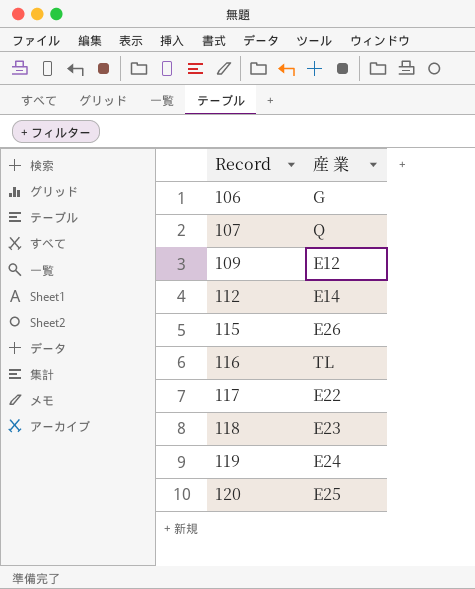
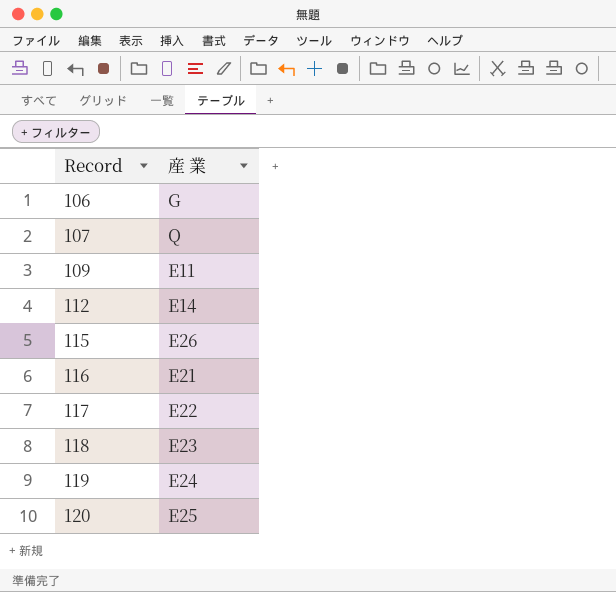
109 | 産 業: E12 -> E11
116 | 産 業: TL -> E21

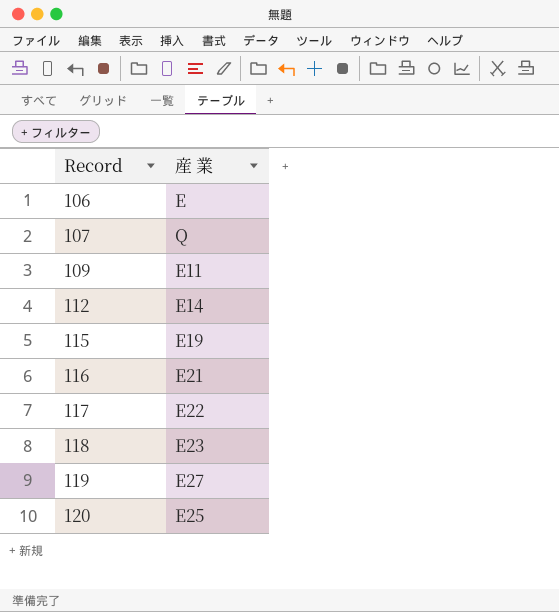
106 | 産 業: G -> E
115 | 産 業: E26 -> E19
119 | 産 業: E24 -> E27

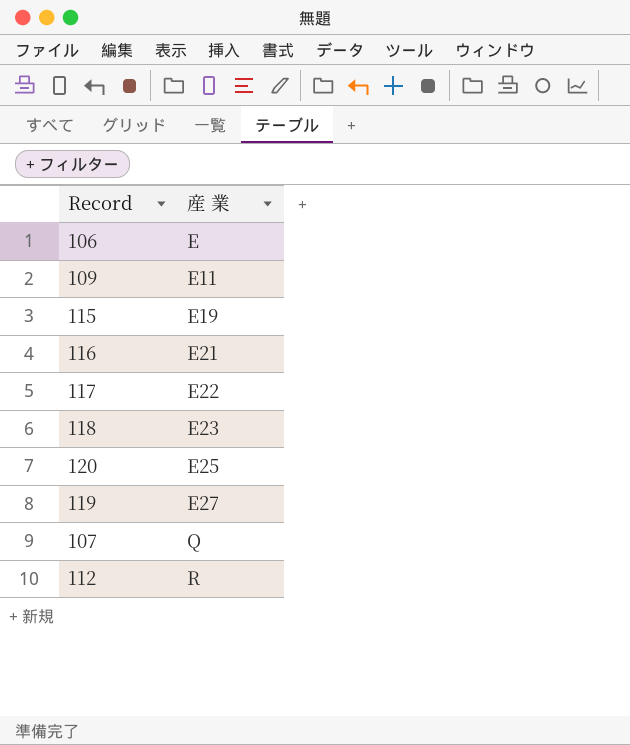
row order: Record ascending -> 産 業 ascending
112 | 産 業: E14 -> R

